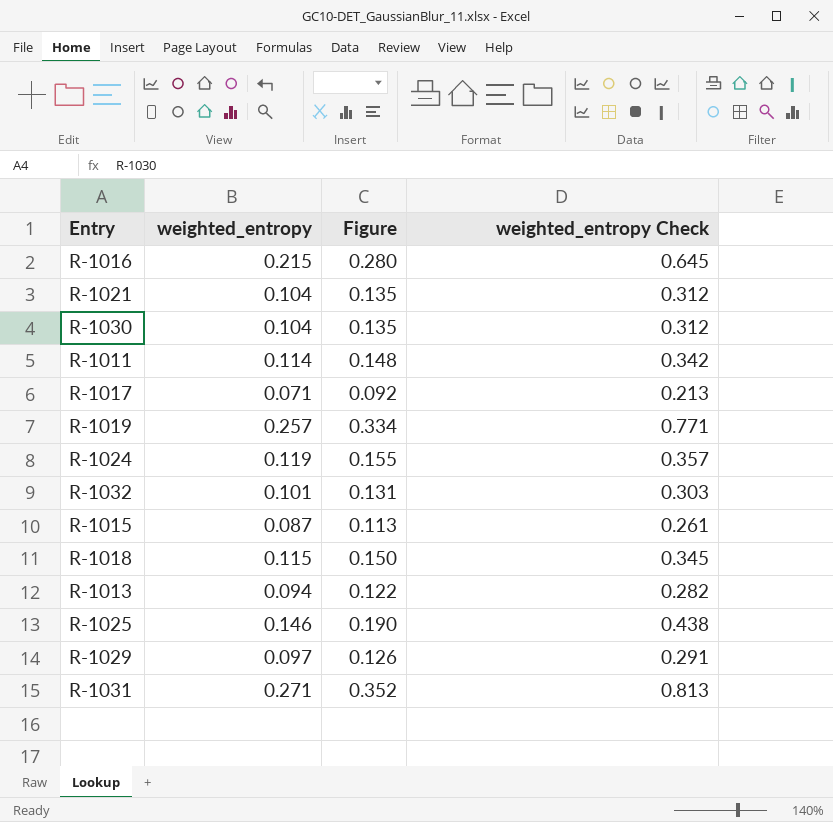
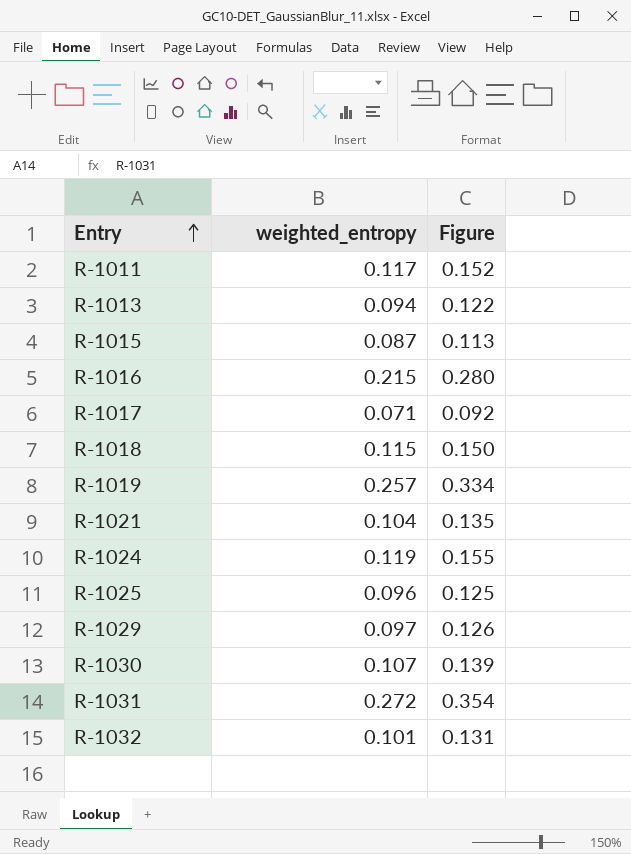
row order: none -> Entry ascending
column weighted_entropy Check | formula: [weighted_entropy] * 3 -> none
R-1011 | weighted_entropy: 0.114 -> 0.117
R-1011 | Figure: 0.148 -> 0.152
R-1025 | weighted_entropy: 0.146 -> 0.096
R-1025 | Figure: 0.190 -> 0.125
R-1030 | weighted_entropy: 0.104 -> 0.107
R-1030 | Figure: 0.135 -> 0.139
R-1031 | weighted_entropy: 0.271 -> 0.272
R-1031 | Figure: 0.352 -> 0.354

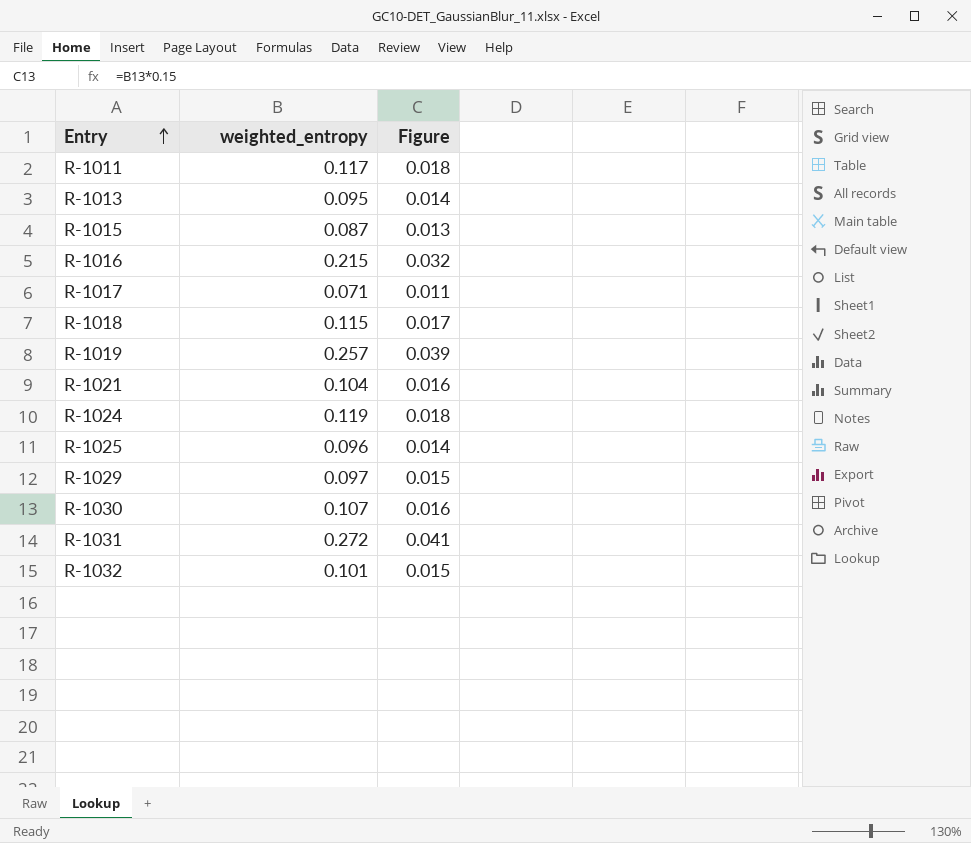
column Figure | formula: [weighted_entropy] * 1.3 -> [weighted_entropy] * 0.15
R-1013 | weighted_entropy: 0.094 -> 0.095

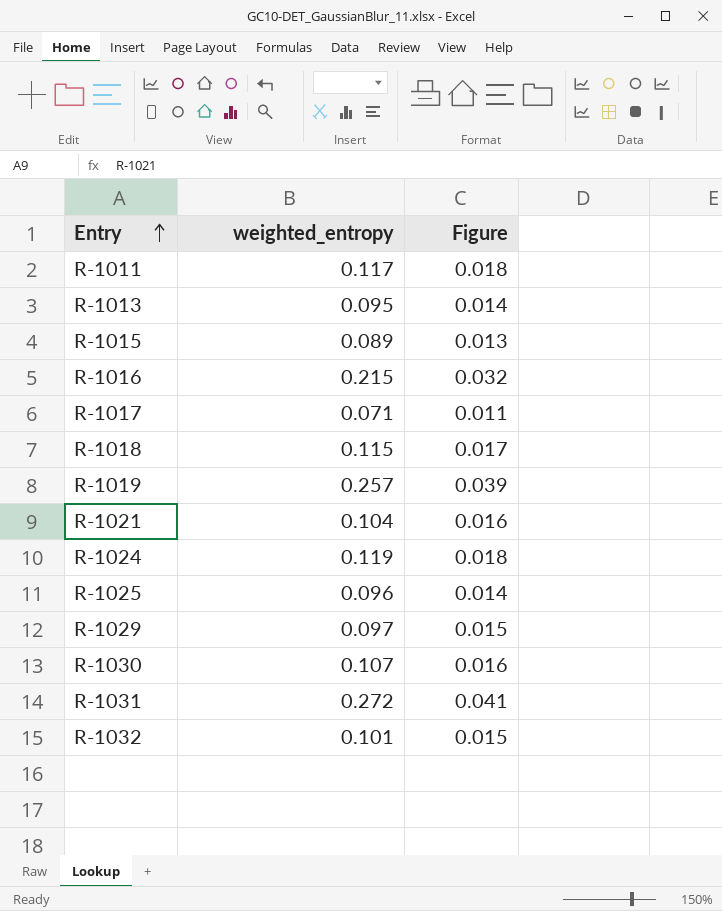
R-1015 | weighted_entropy: 0.087 -> 0.089

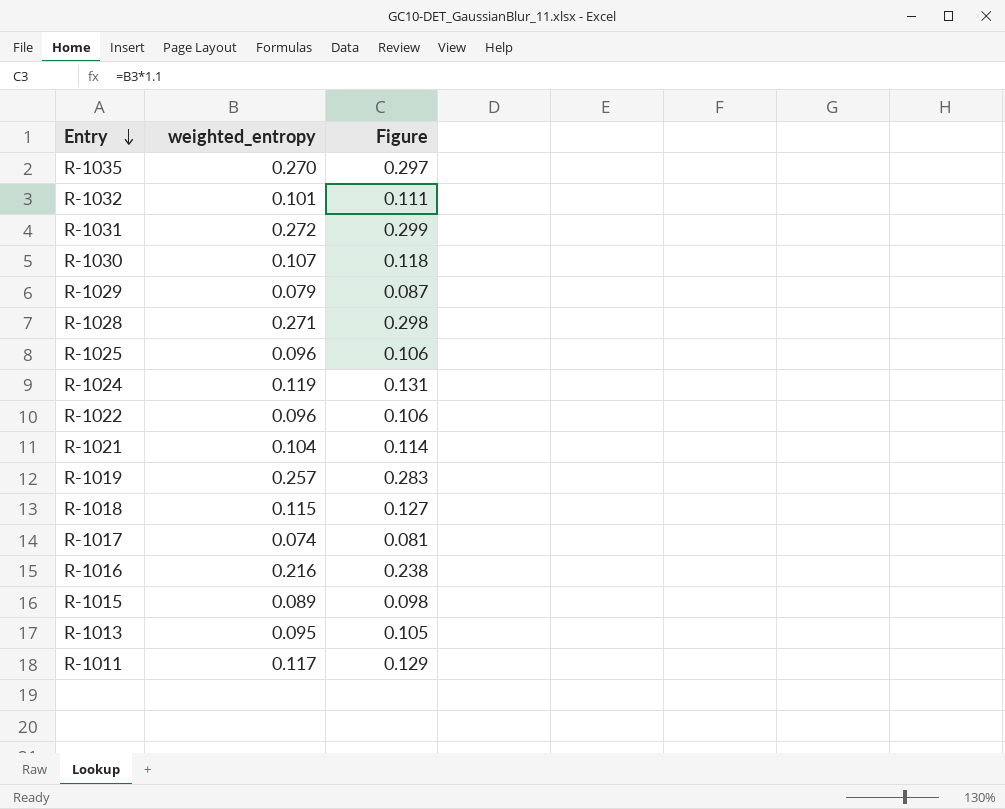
row order: Entry ascending -> Entry descending
column Figure | formula: [weighted_entropy] * 0.15 -> [weighted_entropy] * 1.1
row R-1035: none -> 0.270 | 0.297
R-1029 | weighted_entropy: 0.097 -> 0.079
row R-1028: none -> 0.271 | 0.298
row R-1022: none -> 0.096 | 0.106
R-1017 | weighted_entropy: 0.071 -> 0.074
R-1016 | weighted_entropy: 0.215 -> 0.216

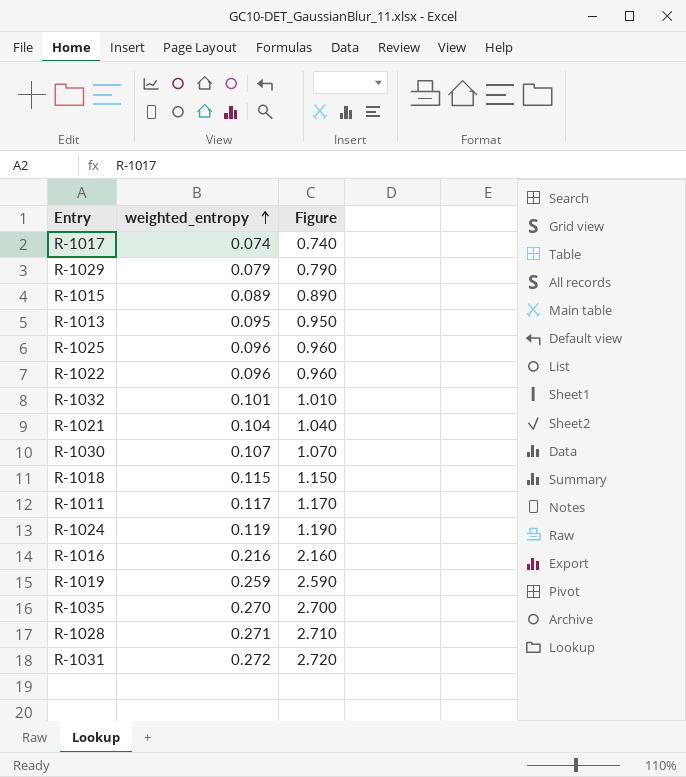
row order: Entry descending -> weighted_entropy ascending
column Figure | formula: [weighted_entropy] * 1.1 -> [weighted_entropy] * 10
R-1019 | weighted_entropy: 0.257 -> 0.259

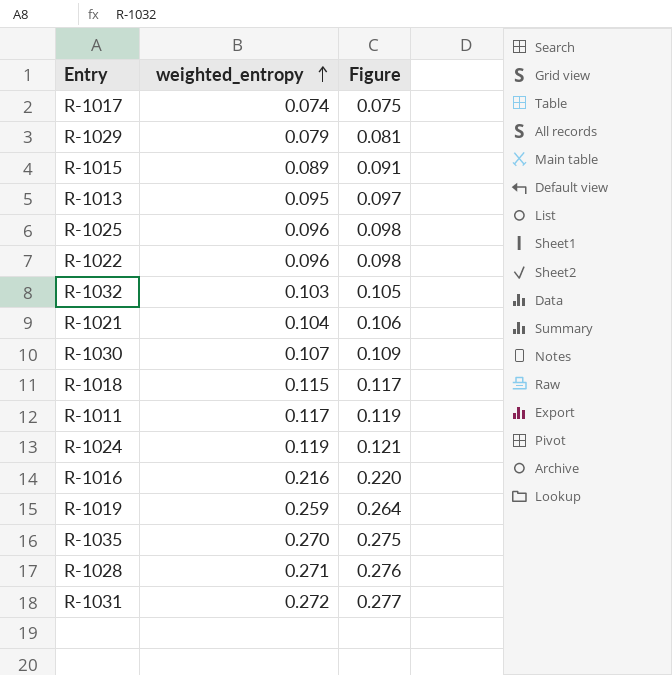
column Figure | formula: [weighted_entropy] * 10 -> [weighted_entropy] * 1.02
R-1032 | weighted_entropy: 0.101 -> 0.103

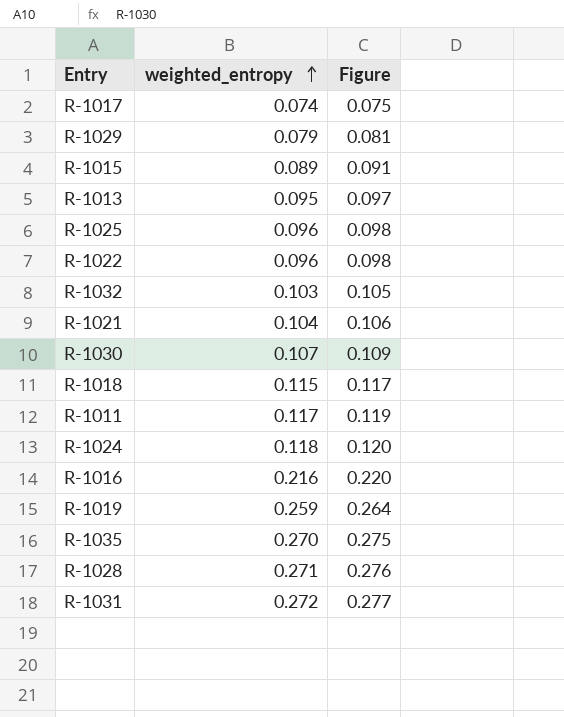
R-1024 | weighted_entropy: 0.119 -> 0.118
R-1024 | Figure: 0.121 -> 0.120

